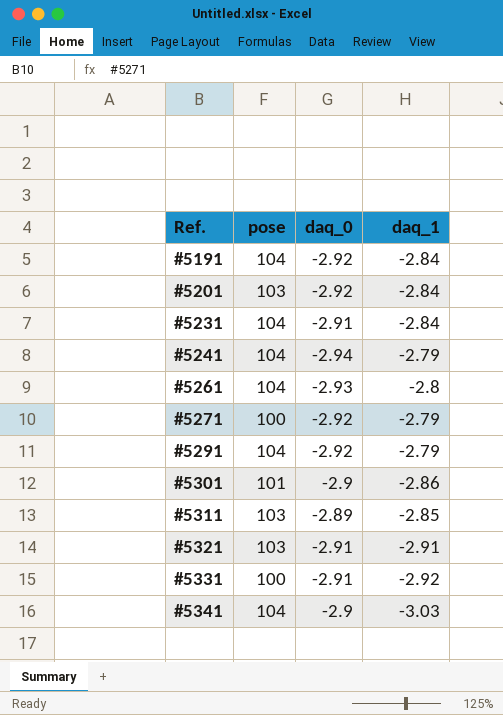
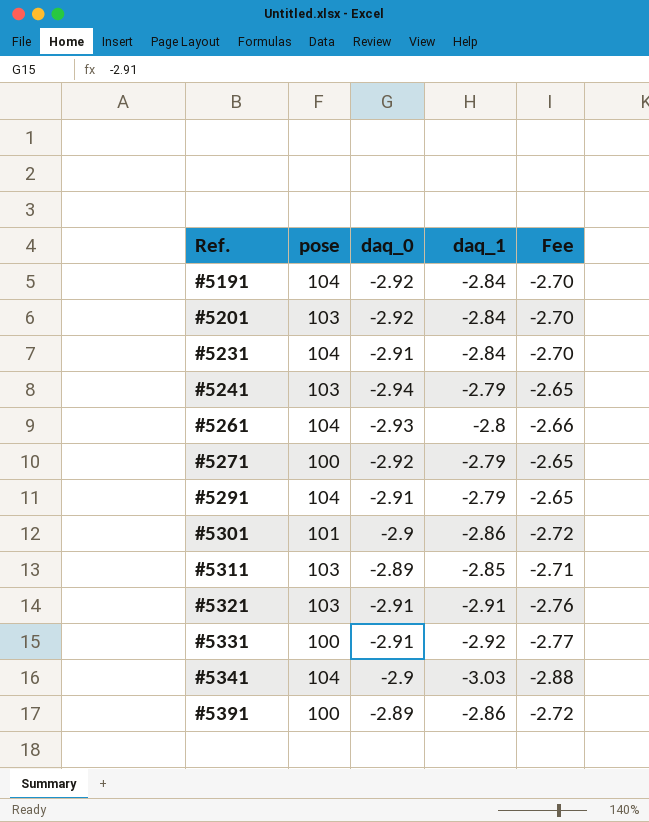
column Fee | formula: none -> [daq_1] * 0.95
#5241 | pose: 104 -> 103
#5291 | daq_0: -2.92 -> -2.91
row #5391: none -> 100 | -2.89 | -2.86 | -2.72

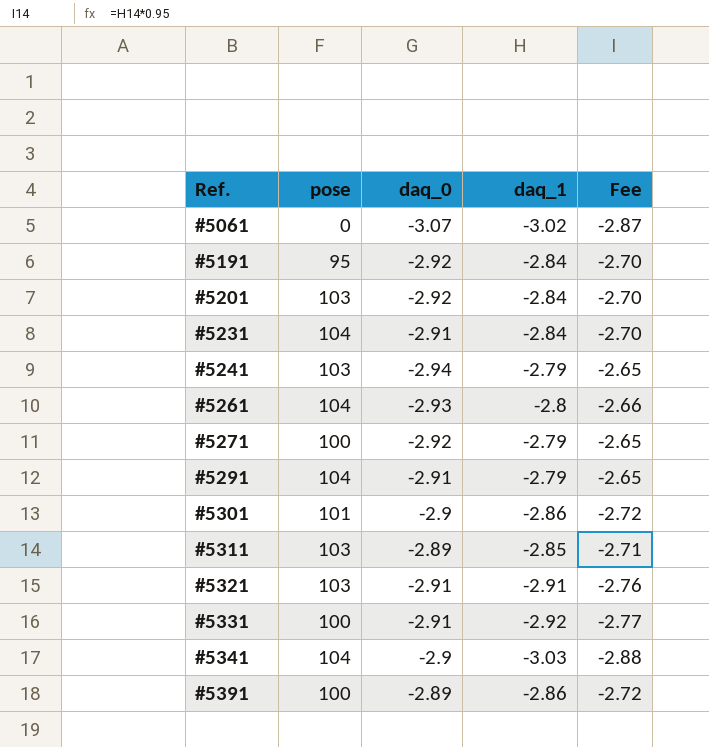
row #5061: none -> 0 | -3.07 | -3.02 | -2.87
#5191 | pose: 104 -> 95

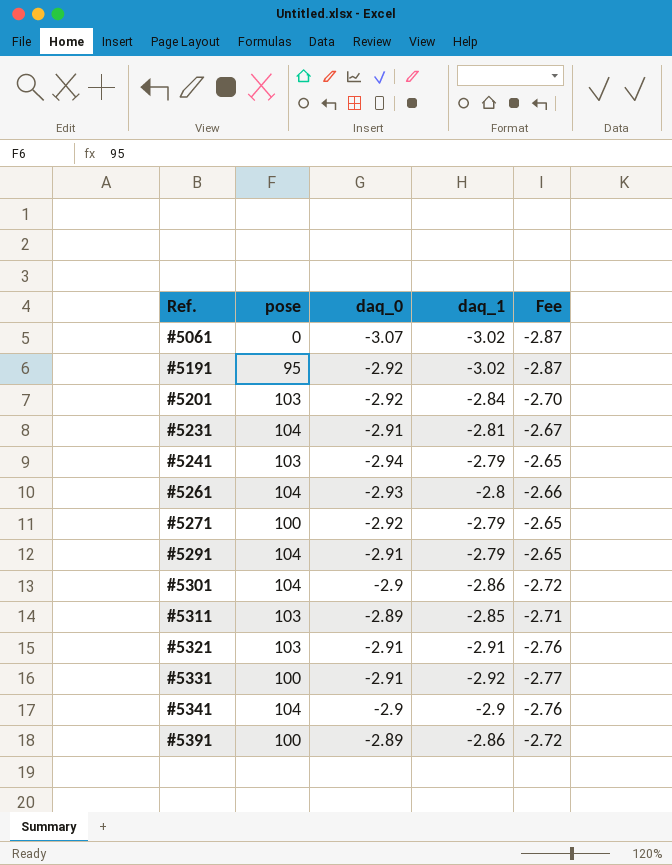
#5191 | daq_1: -2.84 -> -3.02
#5191 | Fee: -2.70 -> -2.87
#5231 | daq_1: -2.84 -> -2.81
#5231 | Fee: -2.70 -> -2.67
#5301 | pose: 101 -> 104
#5341 | daq_1: -3.03 -> -2.9
#5341 | Fee: -2.88 -> -2.76

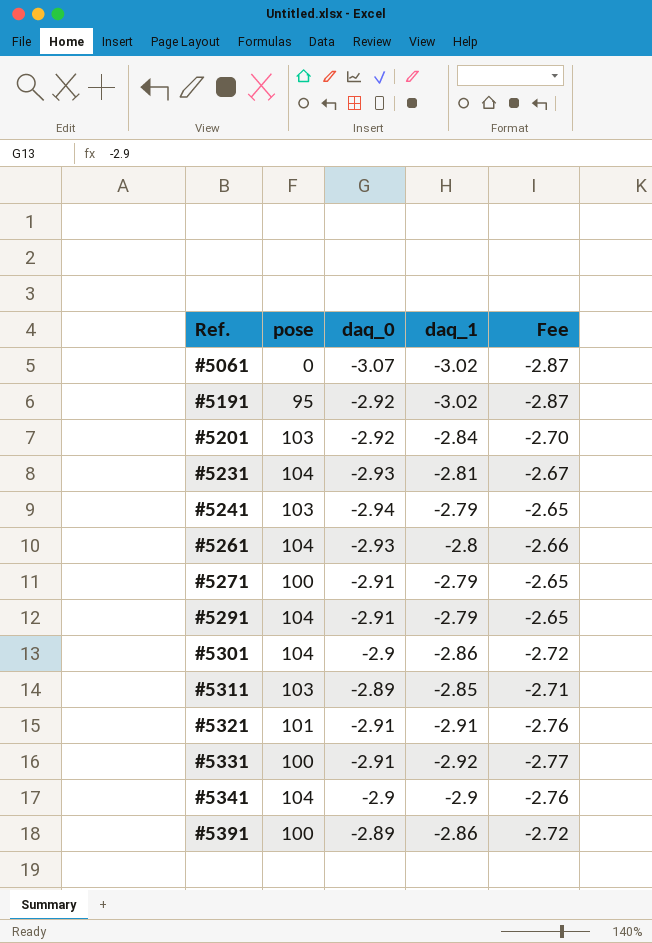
#5231 | daq_0: -2.91 -> -2.93
#5271 | daq_0: -2.92 -> -2.91
#5321 | pose: 103 -> 101

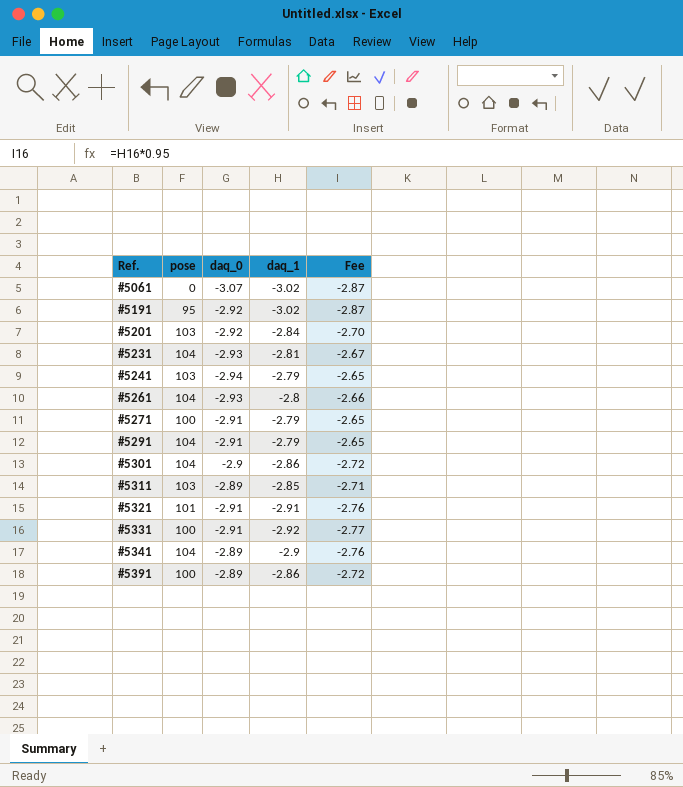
#5341 | daq_0: -2.9 -> -2.89

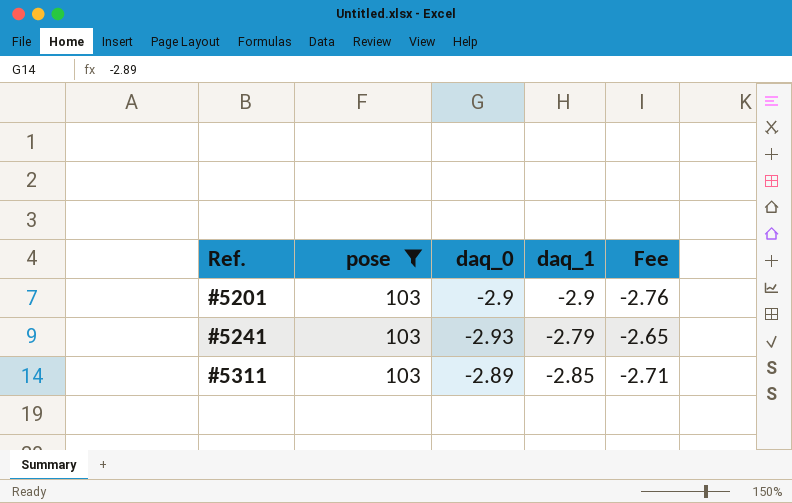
filter: none -> pose = 103
#5201 | daq_0: -2.92 -> -2.9
#5201 | daq_1: -2.84 -> -2.9
#5201 | Fee: -2.70 -> -2.76
#5241 | daq_0: -2.94 -> -2.93

